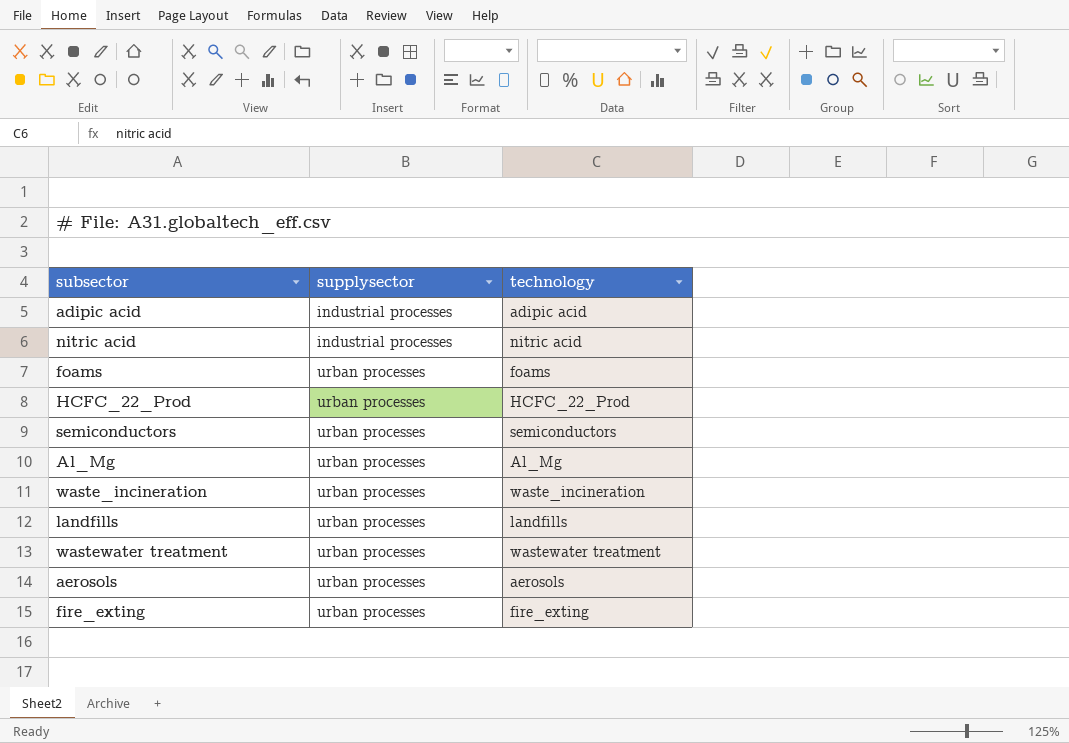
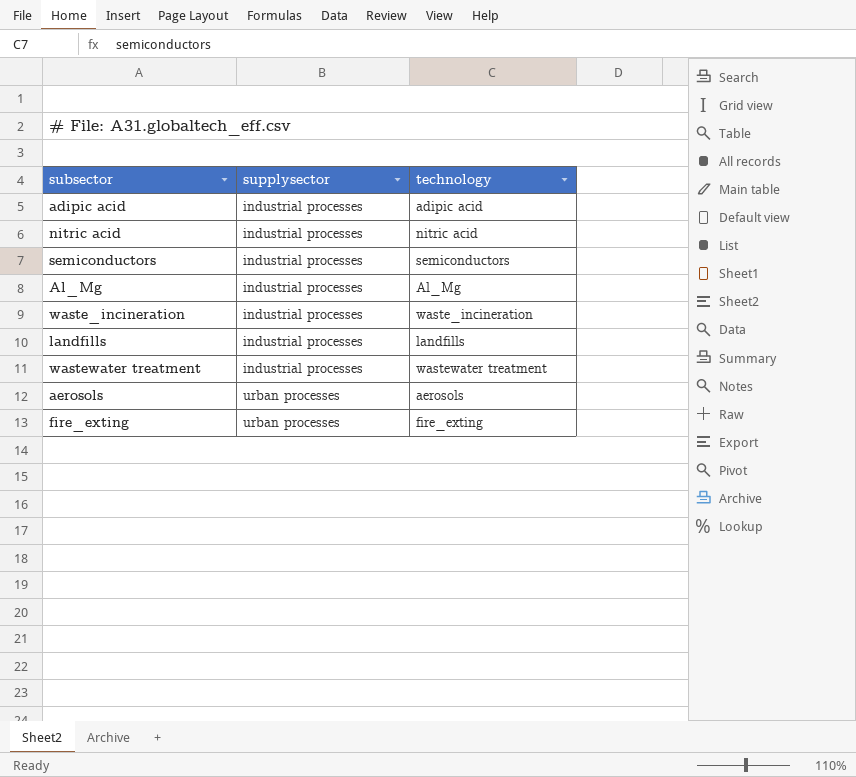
row foams: urban processes | foams -> none
row HCFC_22_Prod: urban processes | HCFC_22_Prod -> none
semiconductors | supplysector: urban processes -> industrial processes
Al_Mg | supplysector: urban processes -> industrial processes
waste_incineration | supplysector: urban processes -> industrial processes
landfills | supplysector: urban processes -> industrial processes
wastewater treatment | supplysector: urban processes -> industrial processes

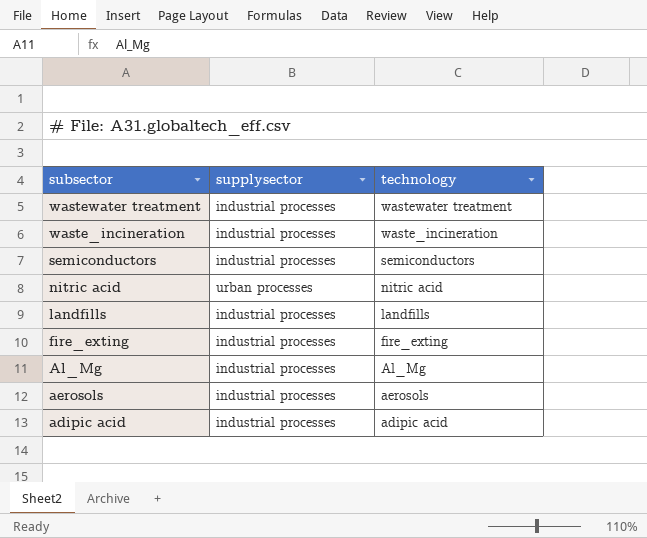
row order: supplysector ascending -> subsector descending
nitric acid | supplysector: industrial processes -> urban processes
fire_exting | supplysector: urban processes -> industrial processes
aerosols | supplysector: urban processes -> industrial processes

